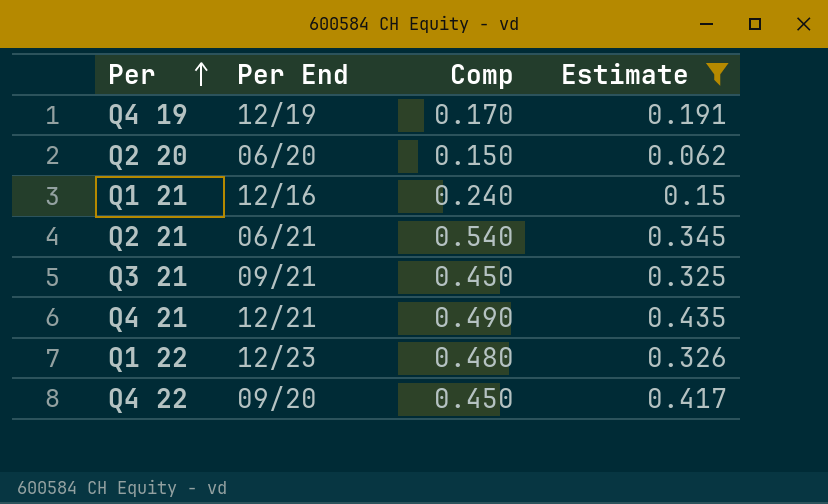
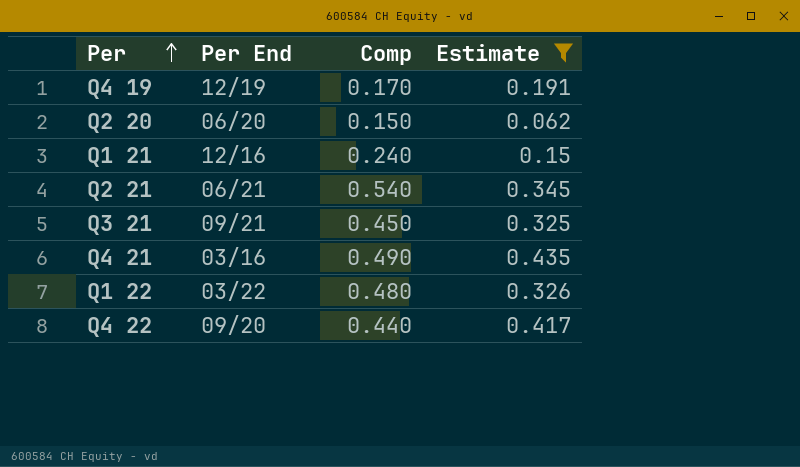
Q4 21 | Per End: 12/21 -> 03/16
Q1 22 | Per End: 12/23 -> 03/22
Q4 22 | Comp: 0.450 -> 0.440

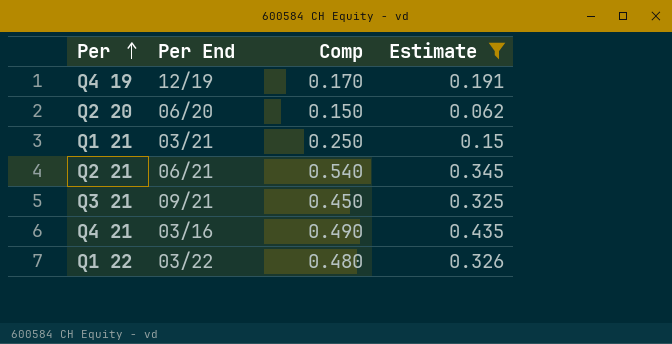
row Q4 22: 09/20 | 0.440 | 0.417 -> none
Q1 21 | Per End: 12/16 -> 03/21
Q1 21 | Comp: 0.240 -> 0.250

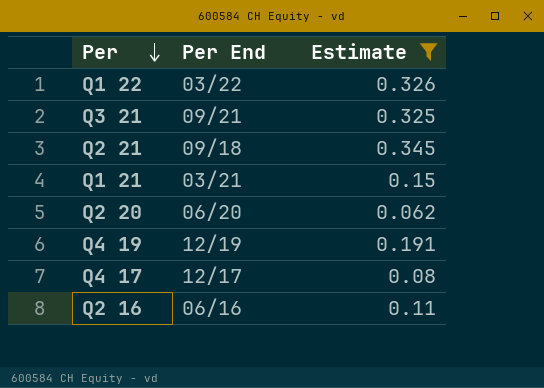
row order: Per ascending -> Per descending
column Comp | position: 3 -> none
row Q4 21: 03/16 | 0.490 | 0.435 -> none
Q2 21 | Per End: 06/21 -> 09/18
row Q4 17: none -> 12/17 | 0.08
row Q2 16: none -> 06/16 | 0.11

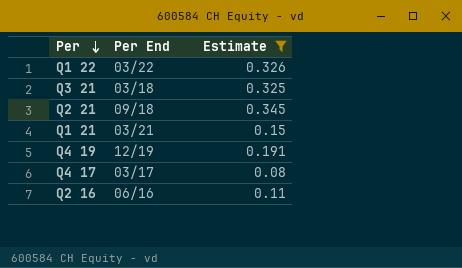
row Q2 20: 06/20 | 0.062 -> none
Q3 21 | Per End: 09/21 -> 03/18
Q4 17 | Per End: 12/17 -> 03/17

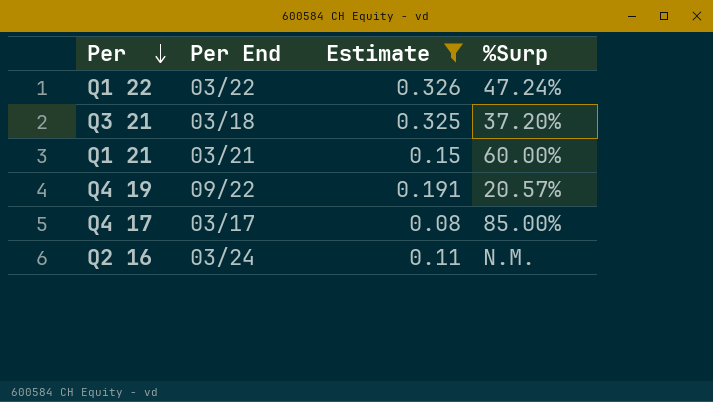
column %Surp | position: none -> 4
row Q2 21: 09/18 | 0.345 -> none
Q4 19 | Per End: 12/19 -> 09/22
Q2 16 | Per End: 06/16 -> 03/24

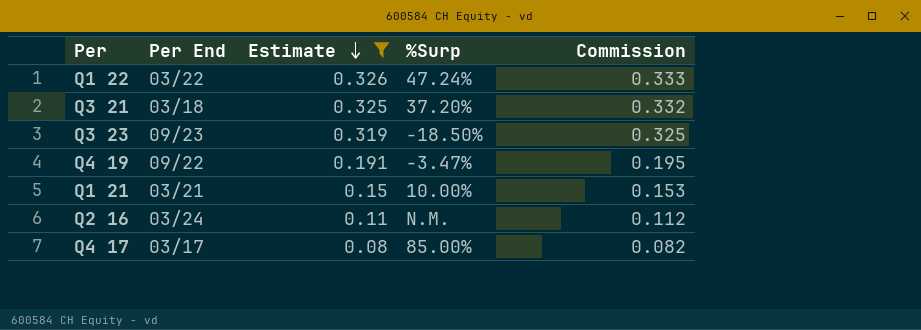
row order: Per descending -> Estimate descending
column Commission | formula: none -> [Estimate] * 1.02
row Q3 23: none -> 09/23 | 0.319 | -18.50% | 0.325
Q4 19 | %Surp: 20.57% -> -3.47%
Q1 21 | %Surp: 60.00% -> 10.00%

